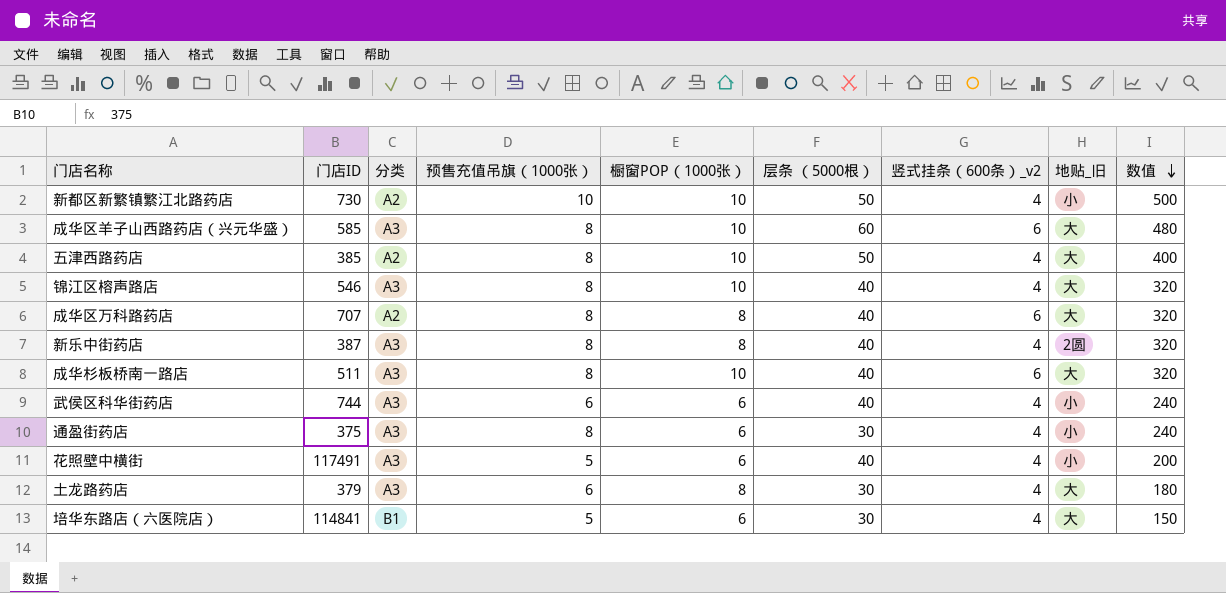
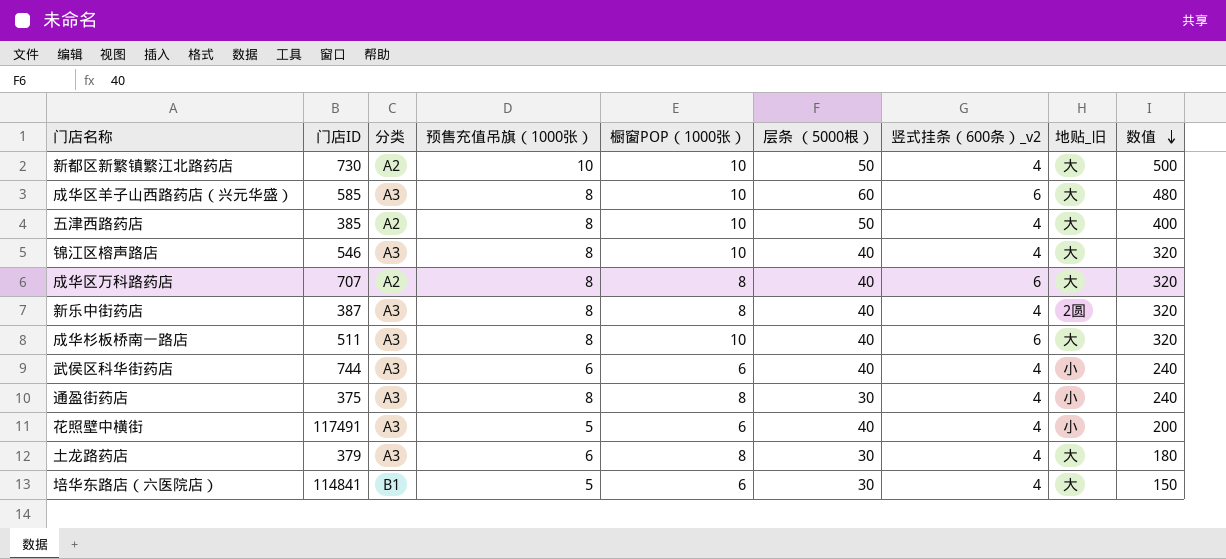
新都区新繁镇繁江北路药店 | 地贴_旧: 小 -> 大
通盈街药店 | 橱窗POP（1000张）: 6 -> 8

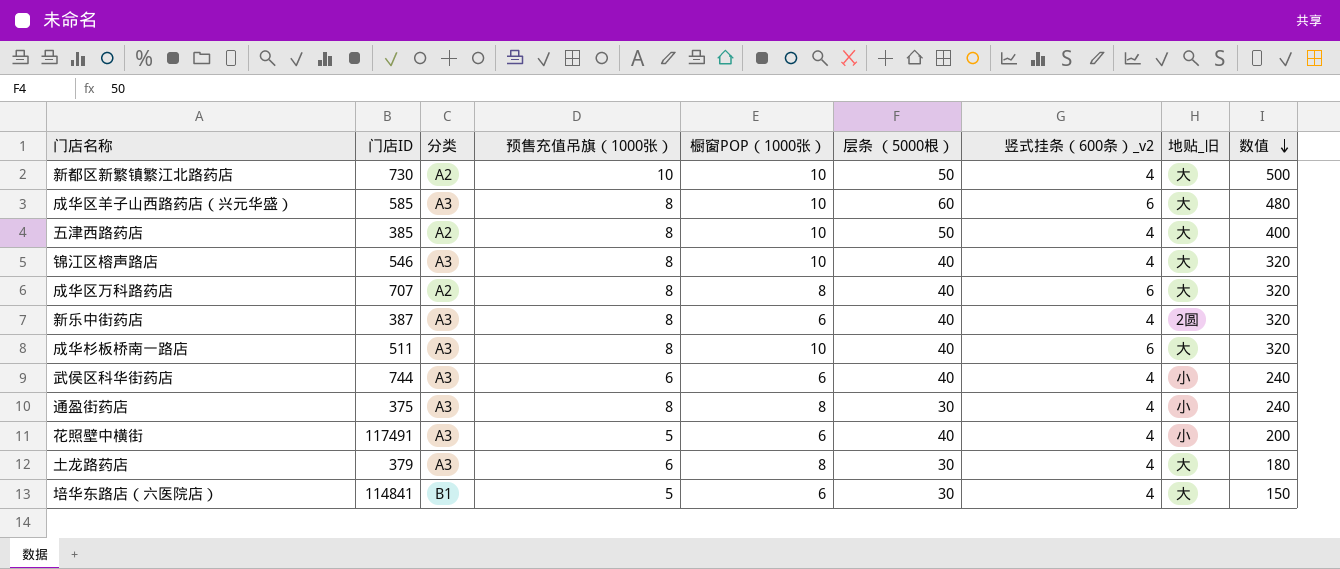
新乐中街药店 | 橱窗POP（1000张）: 8 -> 6

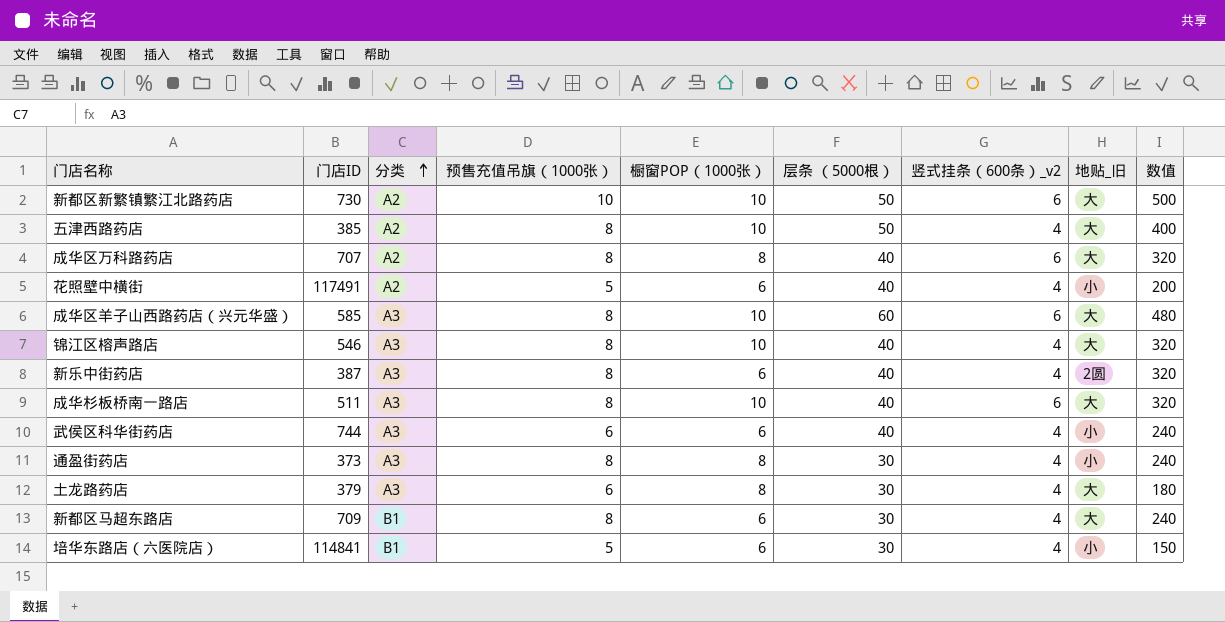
row order: 数值 descending -> 分类 ascending
新都区新繁镇繁江北路药店 | 竖式挂条（600条）_v2: 4 -> 6
花照壁中横街 | 分类: A3 -> A2
通盈街药店 | 门店ID: 375 -> 373
row 新都区马超东路店: none -> 709 | B1 | 8 | 6 | 30 | 4 | 大 | 240
培华东路店（六医院店） | 地贴_旧: 大 -> 小

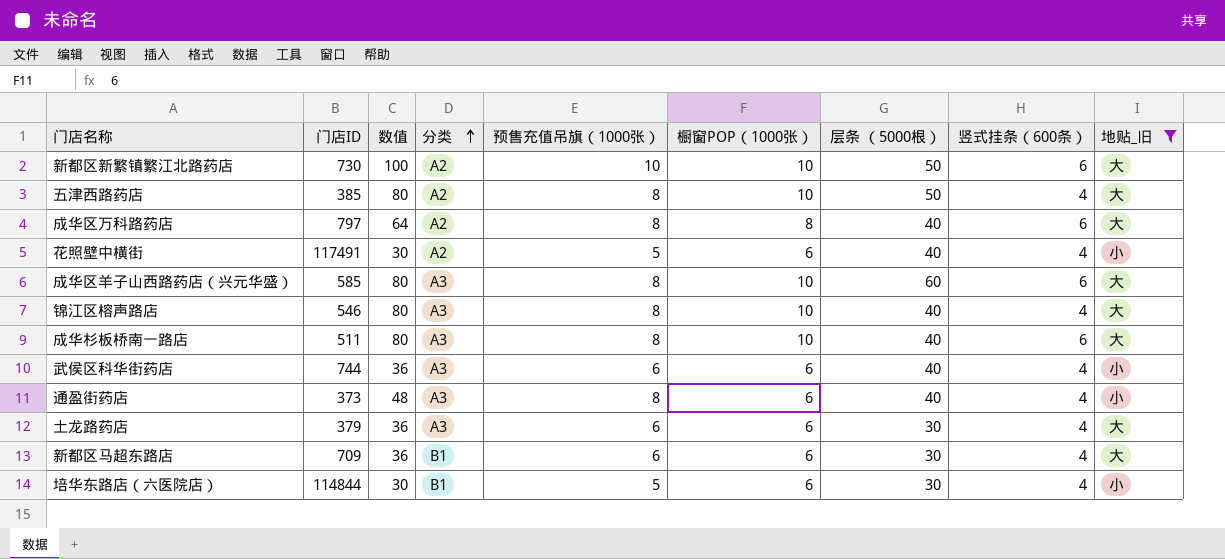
filter: none -> 地贴_旧 != 2圆
column 数值 | formula: [预售充值吊旗（1000张）] * [层条 （5000根）] -> [预售充值吊旗（1000张）] * [橱窗POP（1000张）]
column 数值 | position: 9 -> 3
column name: 竖式挂条（600条）_v2 -> 竖式挂条（600条）
成华区万科路药店 | 门店ID: 707 -> 797
通盈街药店 | 橱窗POP（1000张）: 8 -> 6
通盈街药店 | 层条 （5000根）: 30 -> 40
土龙路药店 | 橱窗POP（1000张）: 8 -> 6
新都区马超东路店 | 预售充值吊旗（1000张）: 8 -> 6
培华东路店（六医院店） | 门店ID: 114841 -> 114844

